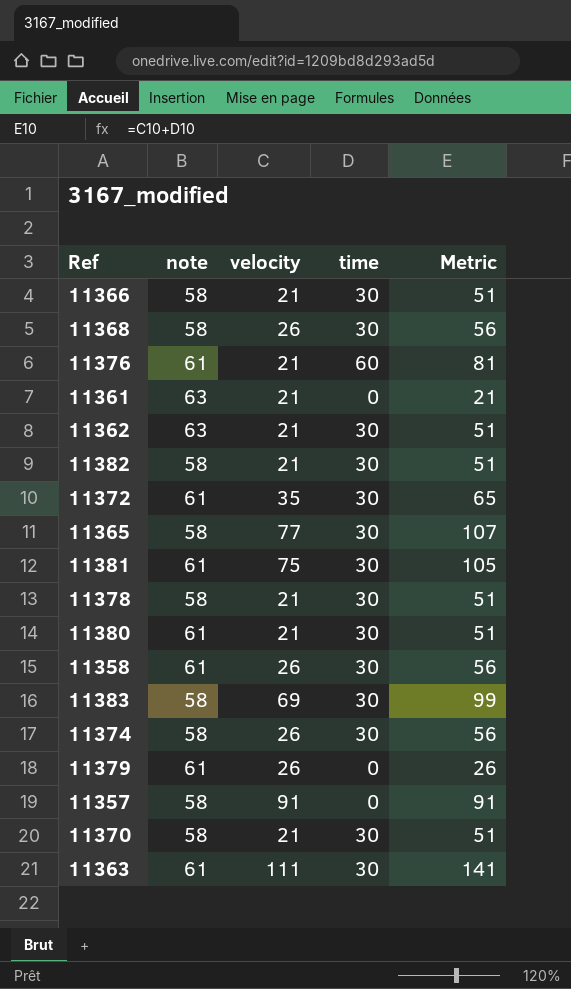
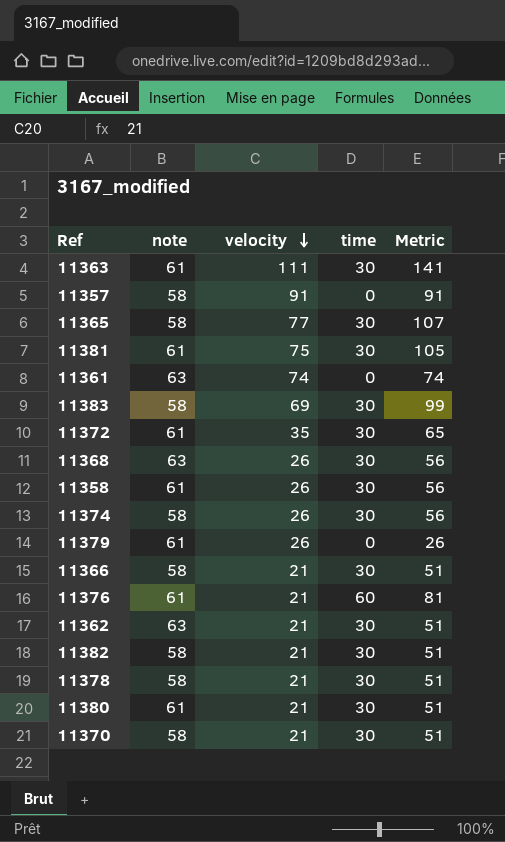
row order: none -> velocity descending
11361 | velocity: 21 -> 74
11361 | Metric: 21 -> 74
11368 | note: 58 -> 63

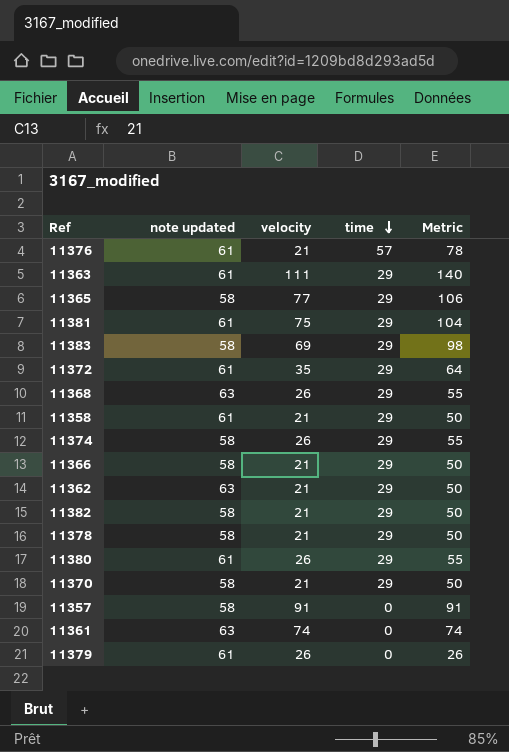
row order: velocity descending -> time descending
column name: note -> note updated
11376 | time: 60 -> 57
11376 | Metric: 81 -> 78
11363 | time: 30 -> 29
11363 | Metric: 141 -> 140
11365 | time: 30 -> 29
11365 | Metric: 107 -> 106
11381 | time: 30 -> 29
11381 | Metric: 105 -> 104
11383 | time: 30 -> 29
11383 | Metric: 99 -> 98
11372 | time: 30 -> 29
11372 | Metric: 65 -> 64
11368 | time: 30 -> 29
11368 | Metric: 56 -> 55
11358 | velocity: 26 -> 21
11358 | time: 30 -> 29
11358 | Metric: 56 -> 50
11374 | time: 30 -> 29
11374 | Metric: 56 -> 55
11366 | time: 30 -> 29
11366 | Metric: 51 -> 50
11362 | time: 30 -> 29
11362 | Metric: 51 -> 50
11382 | time: 30 -> 29
11382 | Metric: 51 -> 50
11378 | time: 30 -> 29
11378 | Metric: 51 -> 50
11380 | velocity: 21 -> 26
11380 | time: 30 -> 29
11380 | Metric: 51 -> 55
11370 | time: 30 -> 29
11370 | Metric: 51 -> 50

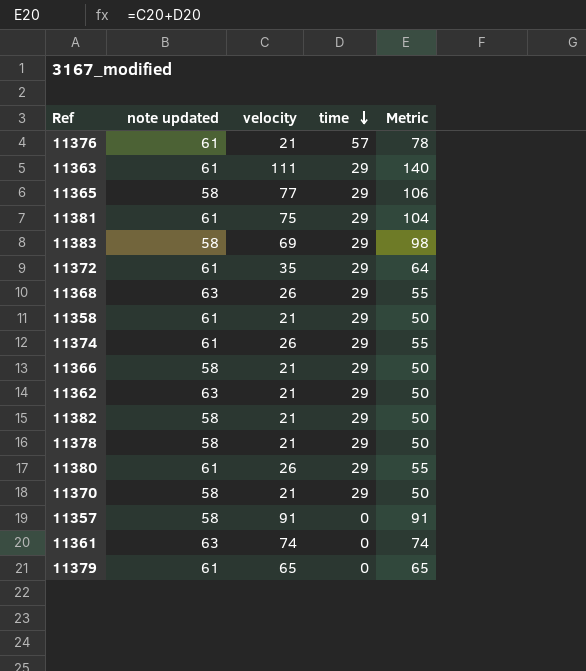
11374 | note updated: 58 -> 61
11379 | velocity: 26 -> 65
11379 | Metric: 26 -> 65

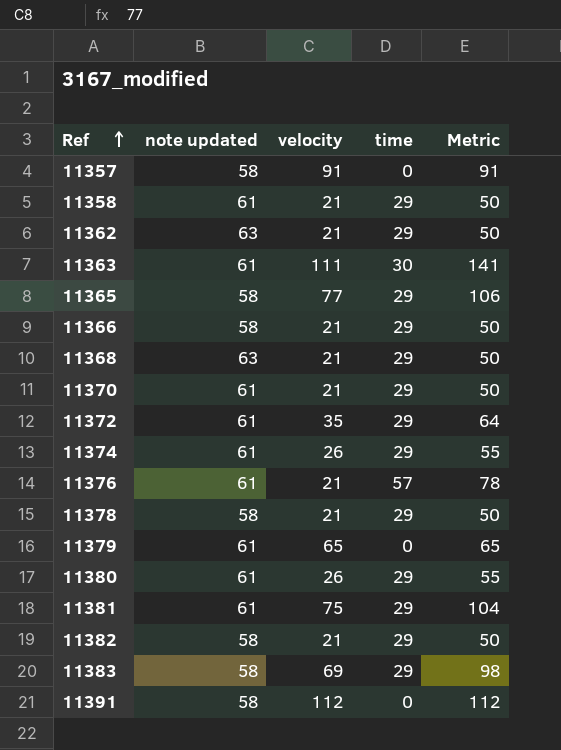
row order: time descending -> Ref ascending
row 11361: 63 | 74 | 0 | 74 -> none
11363 | time: 29 -> 30
11363 | Metric: 140 -> 141
11368 | velocity: 26 -> 21
11368 | Metric: 55 -> 50
11370 | note updated: 58 -> 61
row 11391: none -> 58 | 112 | 0 | 112

